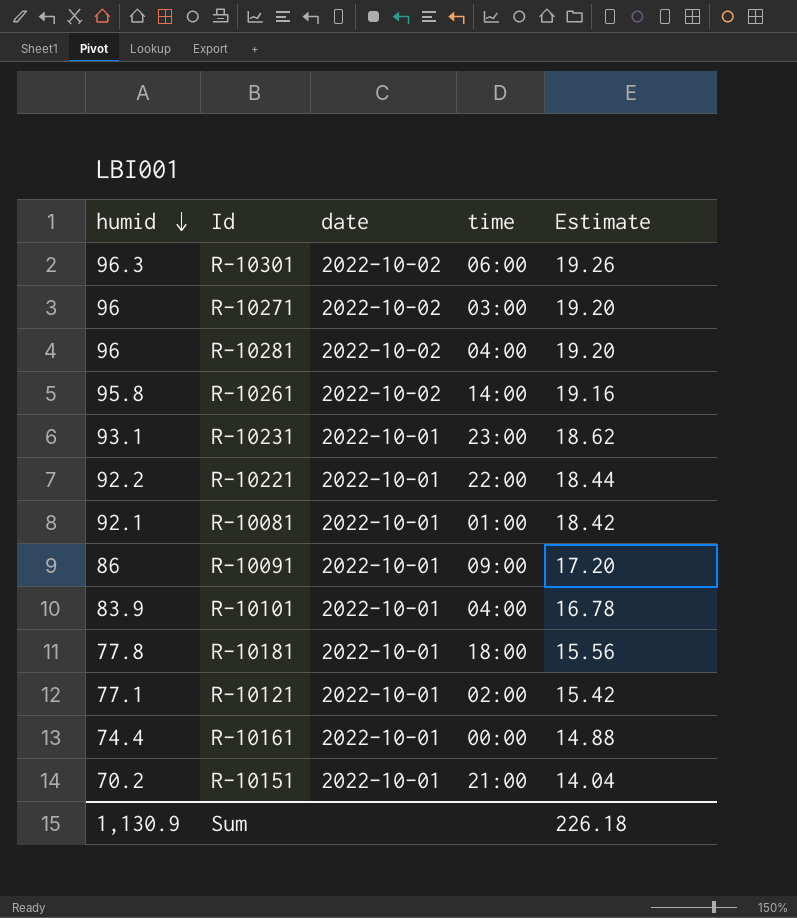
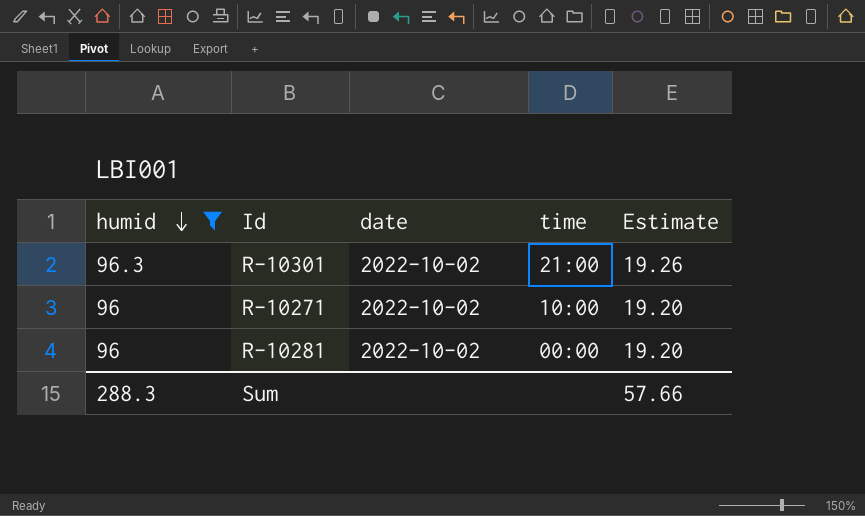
filter: none -> humid >= 96
R-10301 | time: 06:00 -> 21:00
R-10271 | time: 03:00 -> 10:00
R-10281 | time: 04:00 -> 00:00
Sum | humid: 1,130.9 -> 288.3
Sum | Estimate: 226.18 -> 57.66

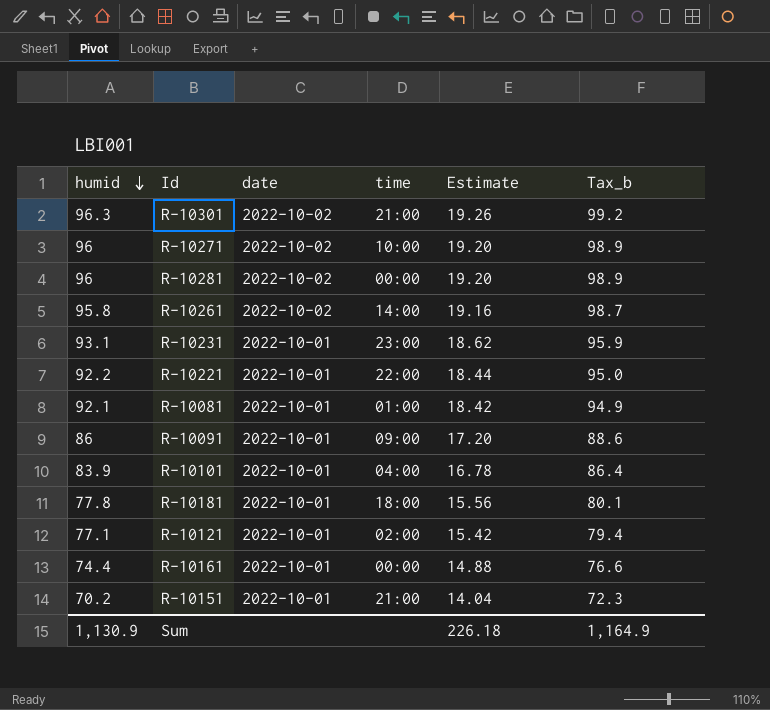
filter: humid >= 96 -> none
column Tax_b | formula: none -> [humid] * 1.03
Sum | humid: 288.3 -> 1,130.9
Sum | Estimate: 57.66 -> 226.18

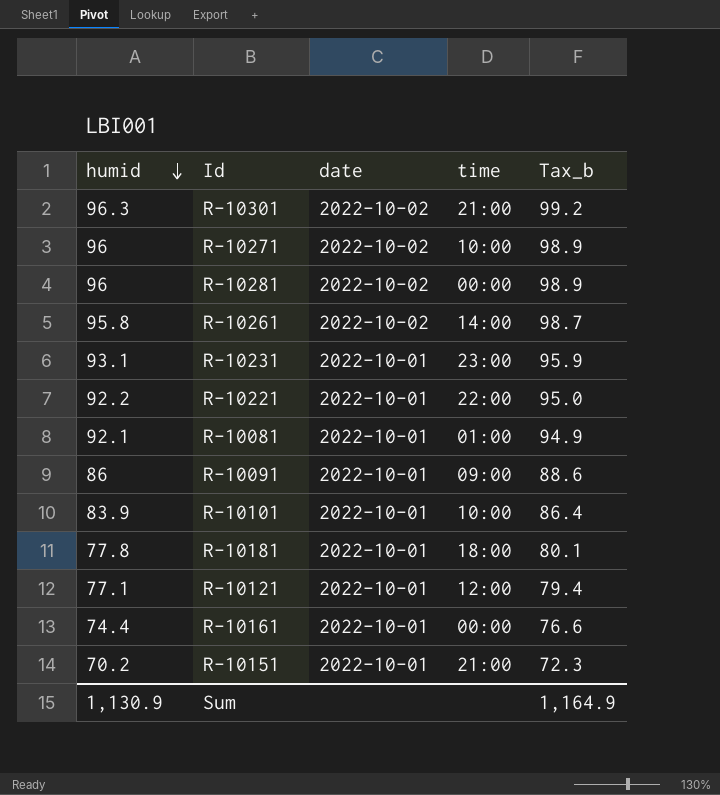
column Estimate | formula: [humid] * 0.2 -> none
R-10101 | time: 04:00 -> 10:00
R-10121 | time: 02:00 -> 12:00

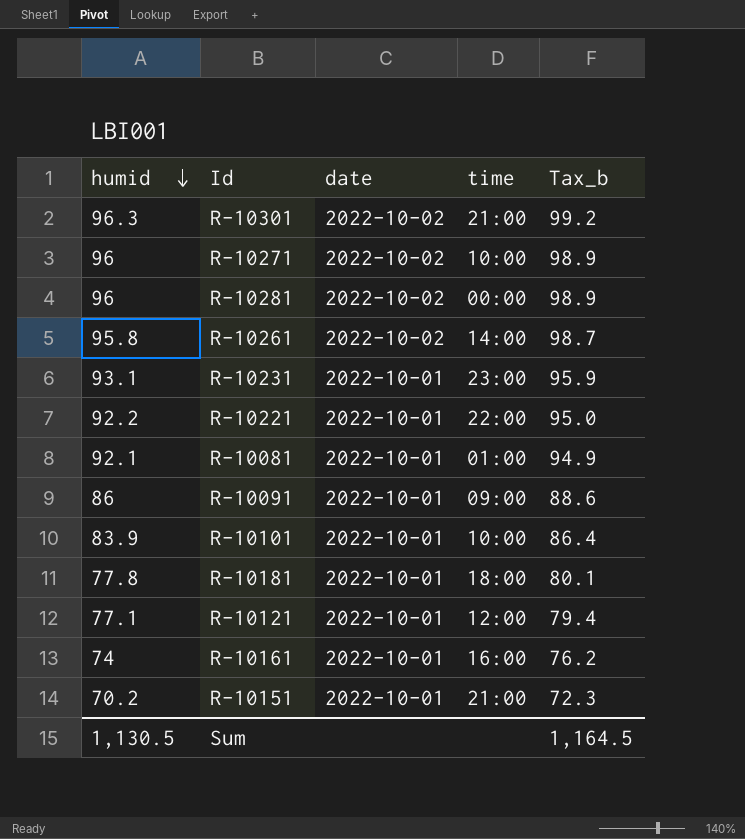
R-10161 | humid: 74.4 -> 74
R-10161 | time: 00:00 -> 16:00
R-10161 | Tax_b: 76.6 -> 76.2
Sum | humid: 1,130.9 -> 1,130.5
Sum | Tax_b: 1,164.9 -> 1,164.5

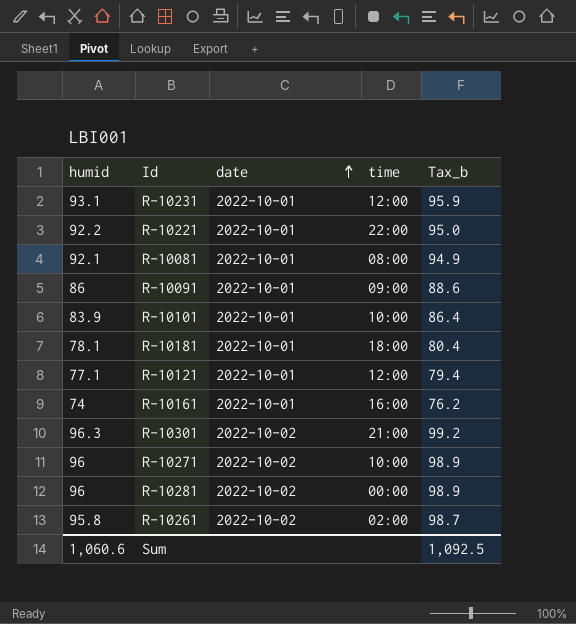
row order: humid descending -> date ascending
row R-10151: 70.2 | 2022-10-01 | 21:00 | 72.3 -> none
R-10231 | time: 23:00 -> 12:00
R-10081 | time: 01:00 -> 08:00
R-10181 | humid: 77.8 -> 78.1
R-10181 | Tax_b: 80.1 -> 80.4
R-10261 | time: 14:00 -> 02:00
Sum | humid: 1,130.5 -> 1,060.6
Sum | Tax_b: 1,164.5 -> 1,092.5

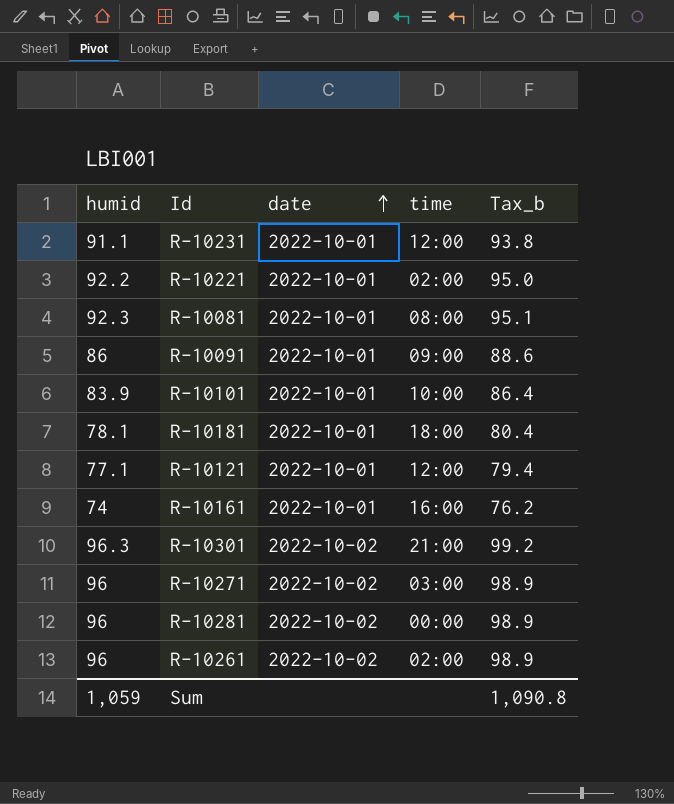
R-10231 | humid: 93.1 -> 91.1
R-10231 | Tax_b: 95.9 -> 93.8
R-10221 | time: 22:00 -> 02:00
R-10081 | humid: 92.1 -> 92.3
R-10081 | Tax_b: 94.9 -> 95.1
R-10271 | time: 10:00 -> 03:00
R-10261 | humid: 95.8 -> 96
R-10261 | Tax_b: 98.7 -> 98.9
Sum | humid: 1,060.6 -> 1,059
Sum | Tax_b: 1,092.5 -> 1,090.8

